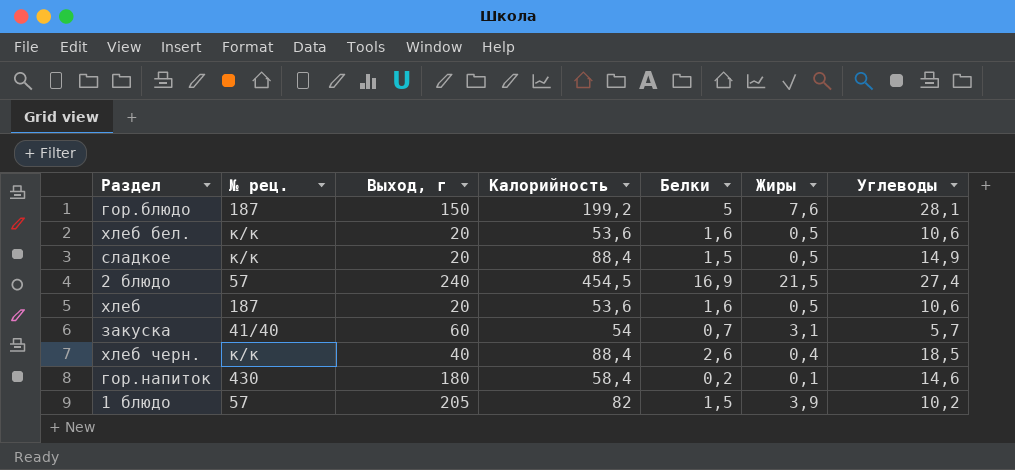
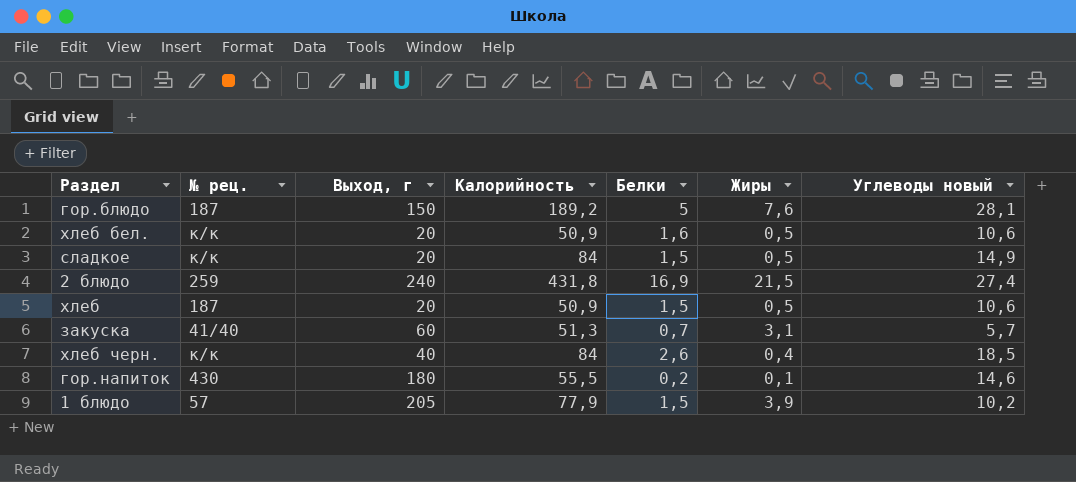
column name: Углеводы -> Углеводы новый
гор.блюдо | Калорийность: 199,2 -> 189,2
хлеб бел. | Калорийность: 53,6 -> 50,9
сладкое | Калорийность: 88,4 -> 84
2 блюдо | № рец.: 57 -> 259
2 блюдо | Калорийность: 454,5 -> 431,8
хлеб | Калорийность: 53,6 -> 50,9
хлеб | Белки: 1,6 -> 1,5
закуска | Калорийность: 54 -> 51,3
хлеб черн. | Калорийность: 88,4 -> 84
гор.напиток | Калорийность: 58,4 -> 55,5
1 блюдо | Калорийность: 82 -> 77,9

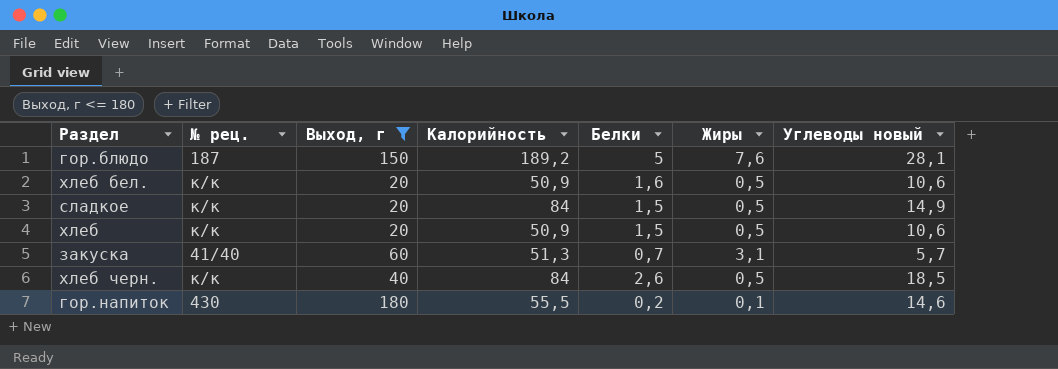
filter: none -> Выход, г <= 180
хлеб | № рец.: 187 -> к/к
хлеб черн. | Жиры: 0,4 -> 0,5

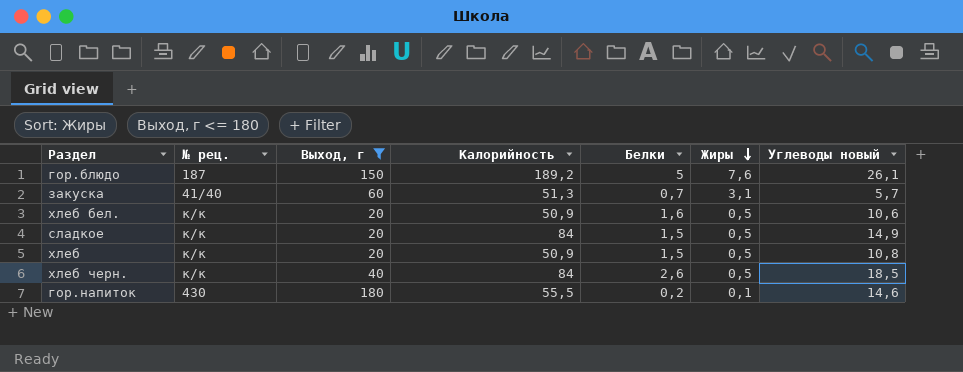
row order: none -> Жиры descending
гор.блюдо | Углеводы новый: 28,1 -> 26,1
хлеб | Углеводы новый: 10,6 -> 10,8

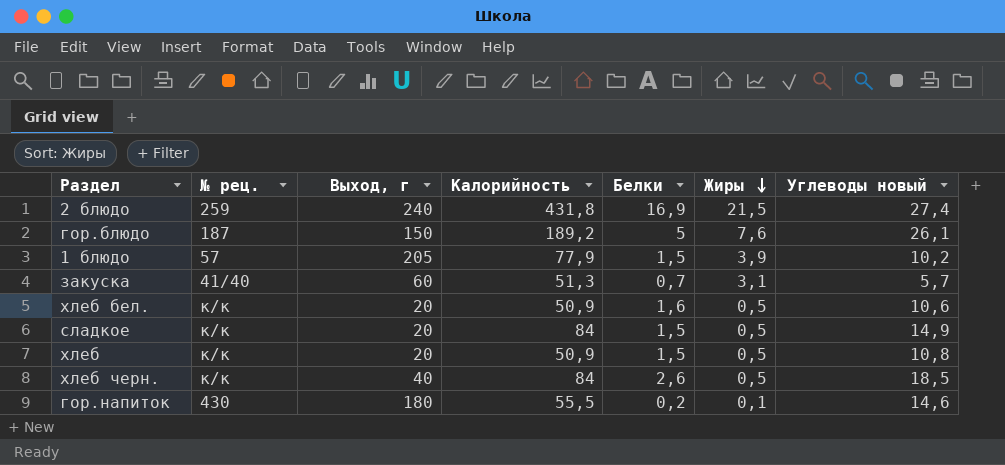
filter: Выход, г <= 180 -> none

